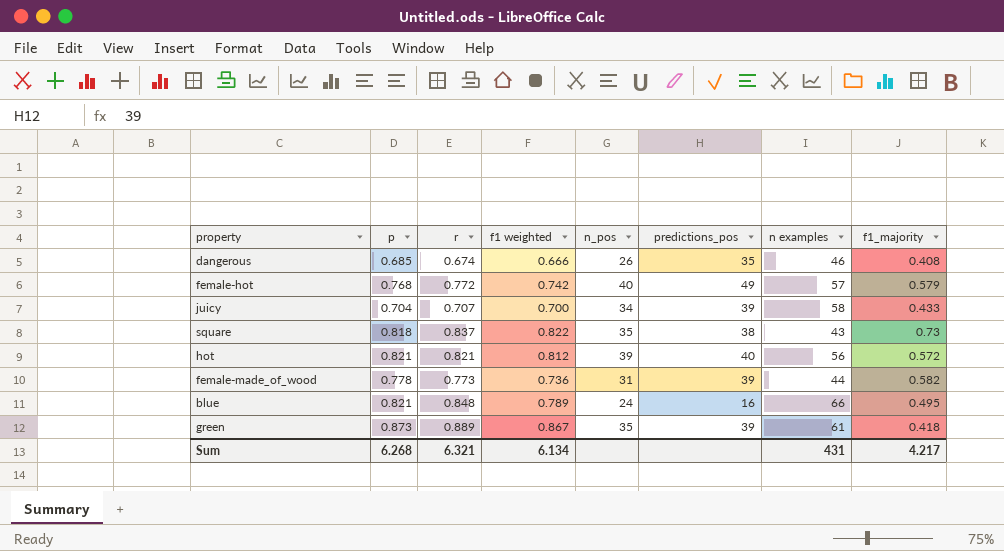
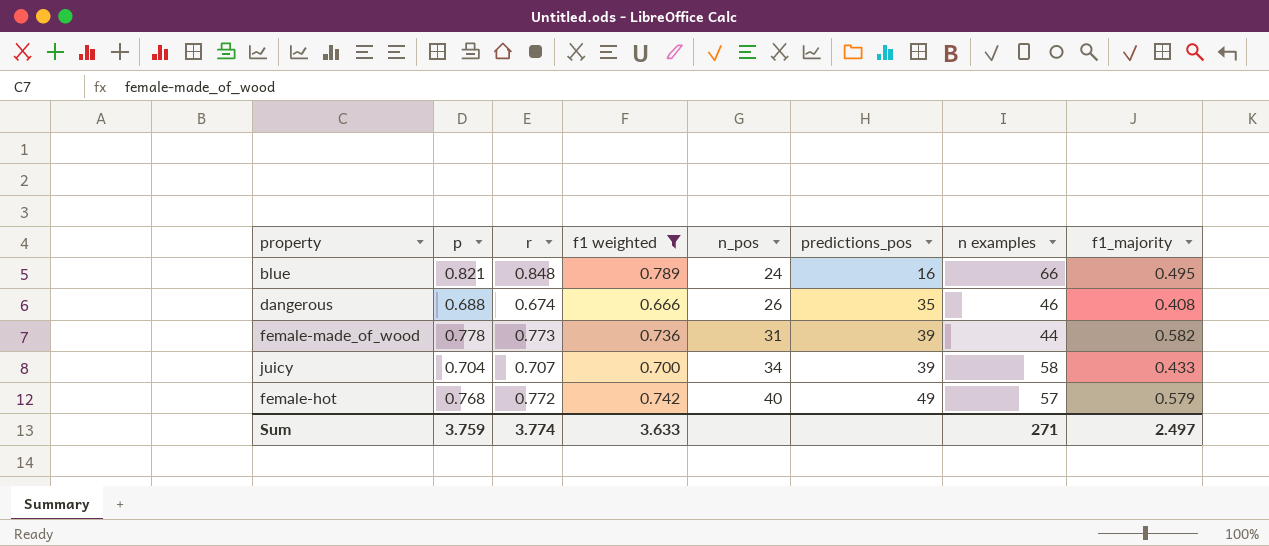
filter: none -> f1 weighted <= 0.789
row order: none -> n_pos ascending
dangerous | p: 0.685 -> 0.688
Sum | p: 6.268 -> 3.759
Sum | r: 6.321 -> 3.774
Sum | f1 weighted: 6.134 -> 3.633
Sum | n examples: 431 -> 271
Sum | f1_majority: 4.217 -> 2.497

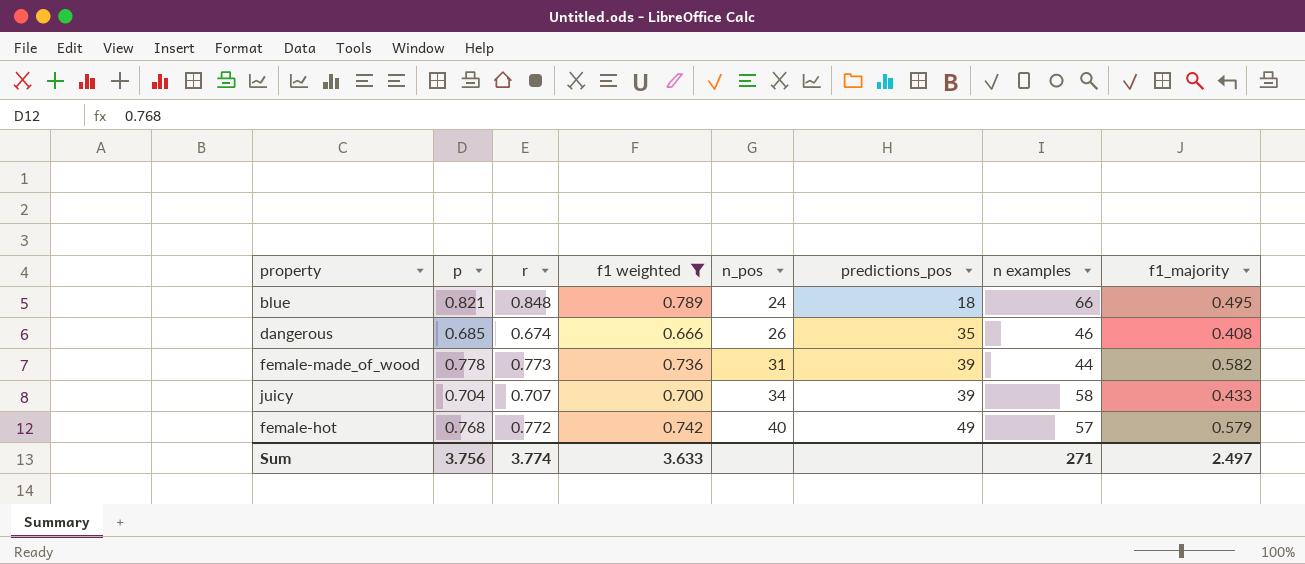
blue | predictions_pos: 16 -> 18
dangerous | p: 0.688 -> 0.685
Sum | p: 3.759 -> 3.756

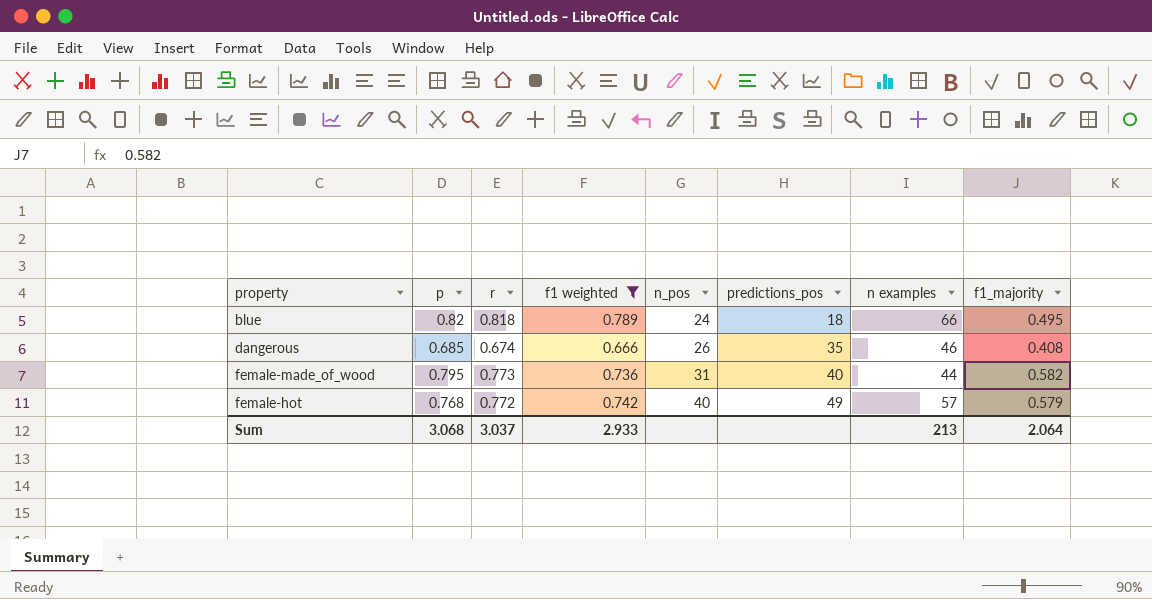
row juicy: 0.704 | 0.707 | 0.700 | 34 | 39 | 58 | 0.433 -> none
blue | p: 0.821 -> 0.82
blue | r: 0.848 -> 0.818
female-made_of_wood | p: 0.778 -> 0.795
female-made_of_wood | predictions_pos: 39 -> 40
Sum | p: 3.756 -> 3.068
Sum | r: 3.774 -> 3.037
Sum | f1 weighted: 3.633 -> 2.933
Sum | n examples: 271 -> 213
Sum | f1_majority: 2.497 -> 2.064

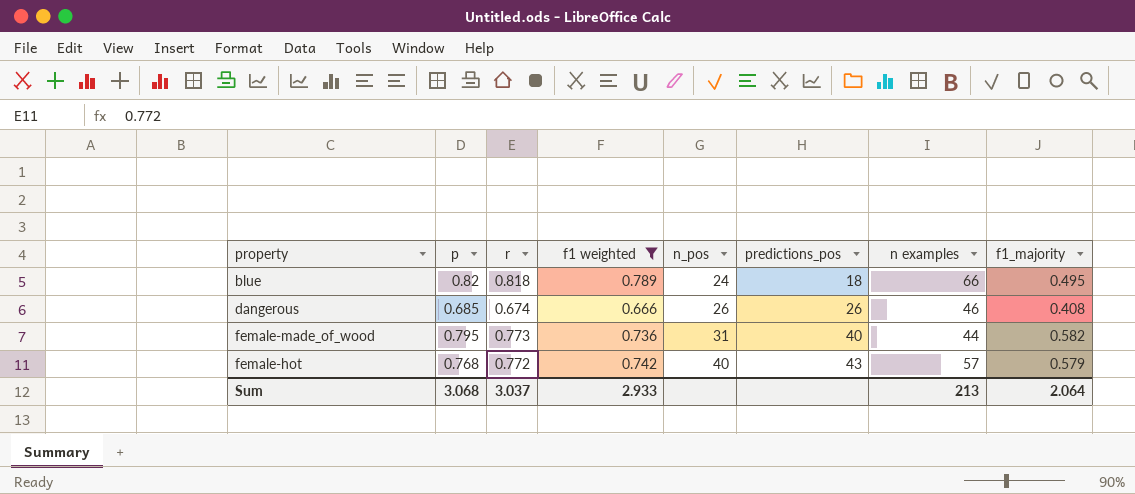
dangerous | predictions_pos: 35 -> 26
female-hot | predictions_pos: 49 -> 43

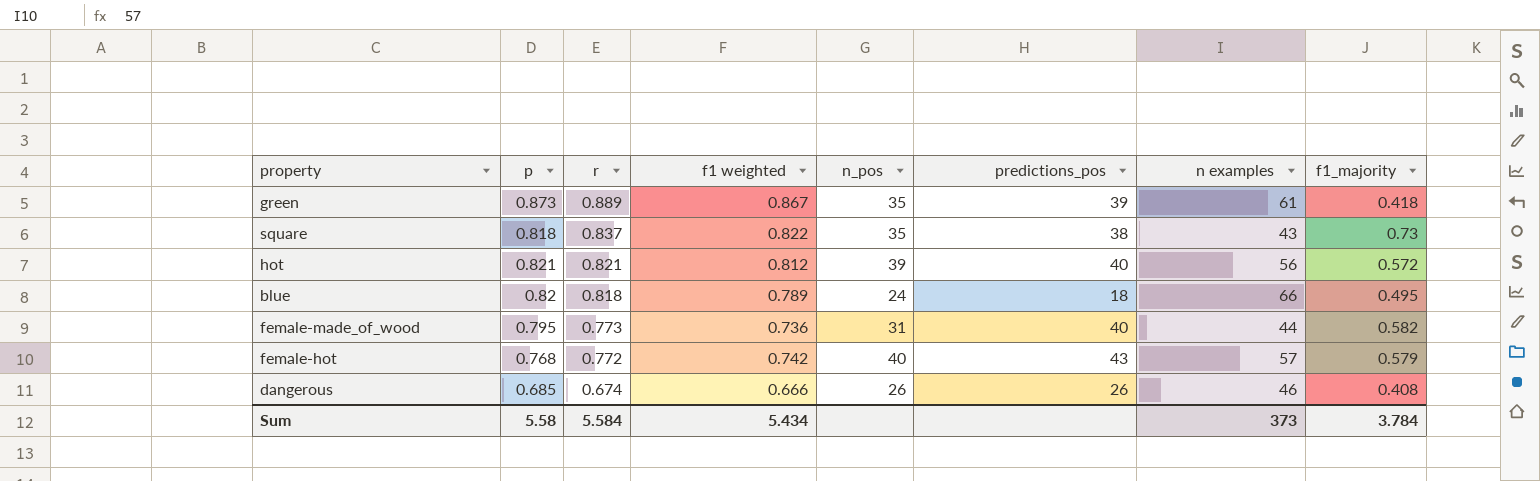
filter: f1 weighted <= 0.789 -> none
row order: n_pos ascending -> r descending
Sum | p: 3.068 -> 5.58
Sum | r: 3.037 -> 5.584
Sum | f1 weighted: 2.933 -> 5.434
Sum | n examples: 213 -> 373
Sum | f1_majority: 2.064 -> 3.784

